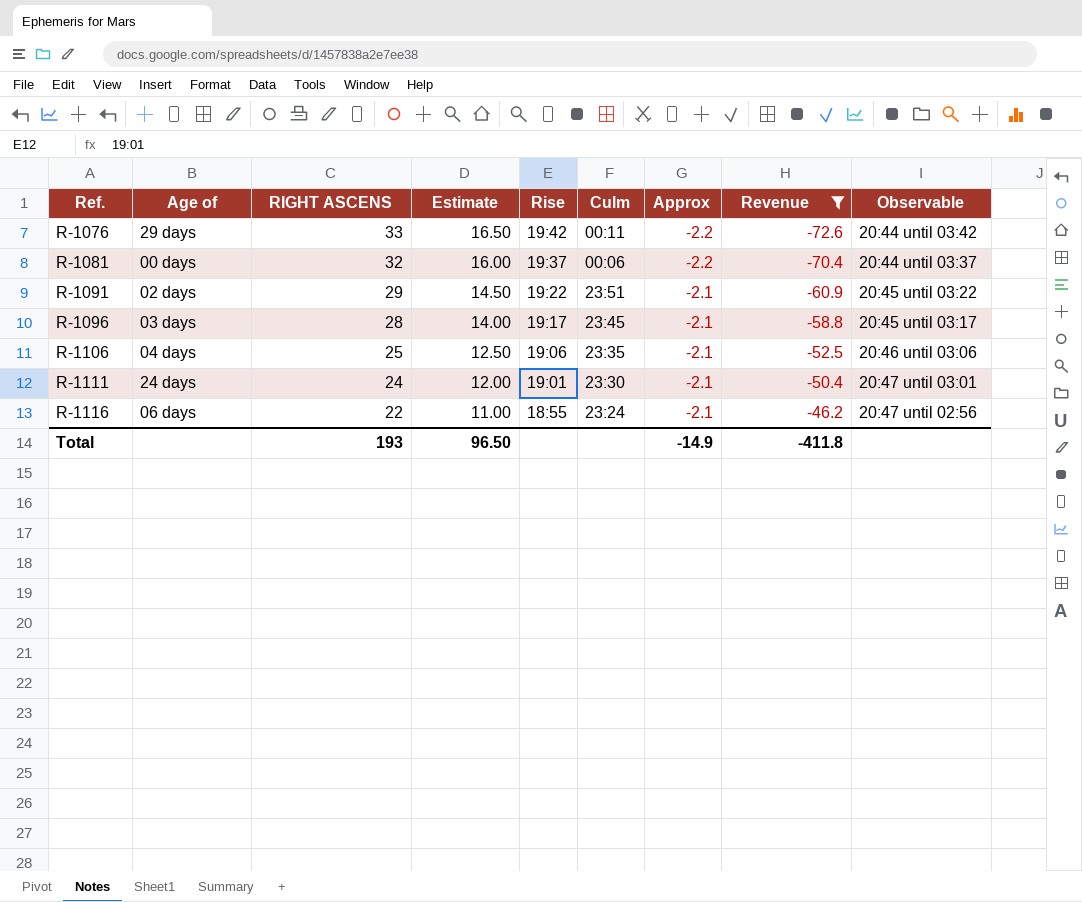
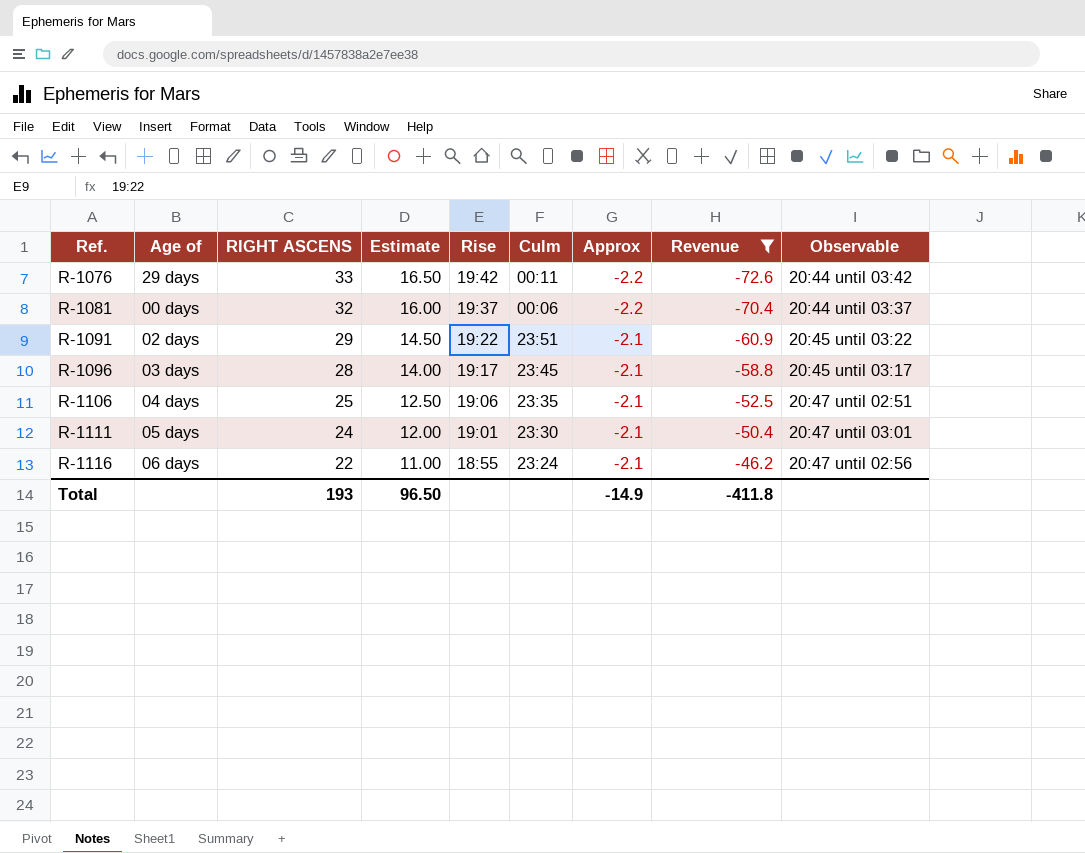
R-1106 | Observable: 20:46 until 03:06 -> 20:47 until 02:51
R-1111 | Age of: 24 days -> 05 days

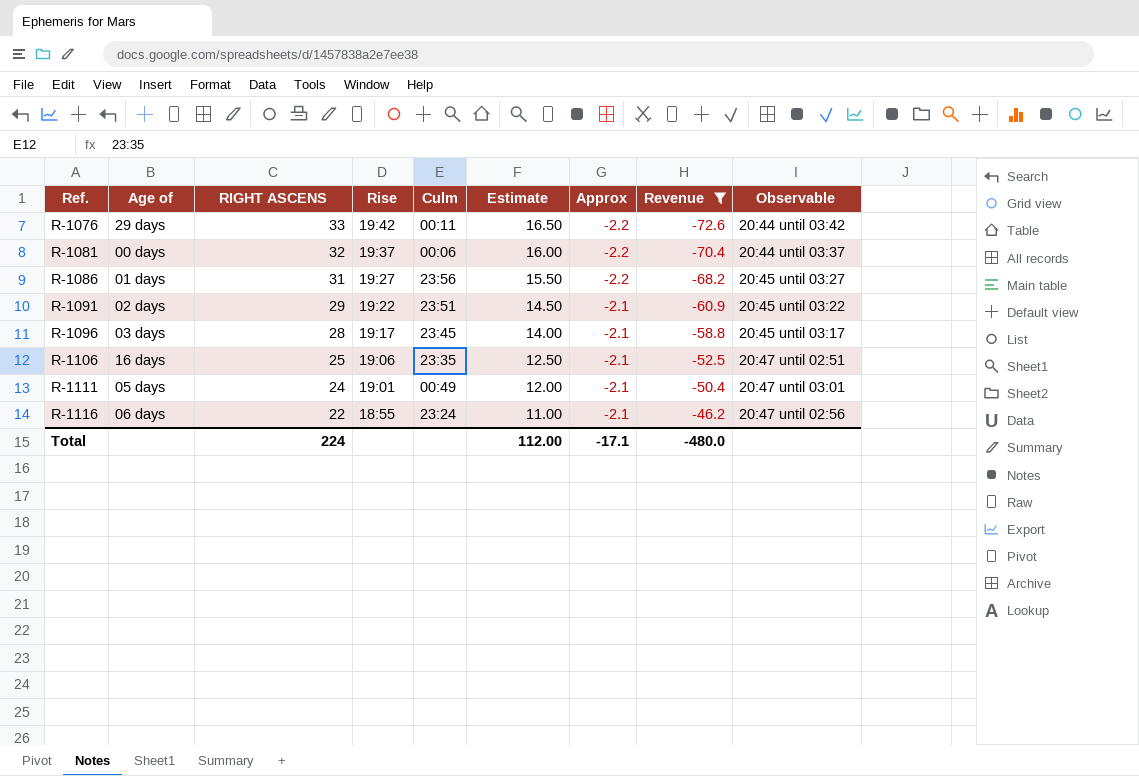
column Estimate | position: 4 -> 6
row R-1086: none -> 01 days | 31 | 19:27 | 23:56 | 15.50 | -2.2 | -68.2 | 20:45 until 03:27
R-1106 | Age of: 04 days -> 16 days
R-1111 | Culm: 23:30 -> 00:49
Total | RIGHT ASCENS: 193 -> 224
Total | Estimate: 96.50 -> 112.00
Total | Approx: -14.9 -> -17.1
Total | Revenue: -411.8 -> -480.0

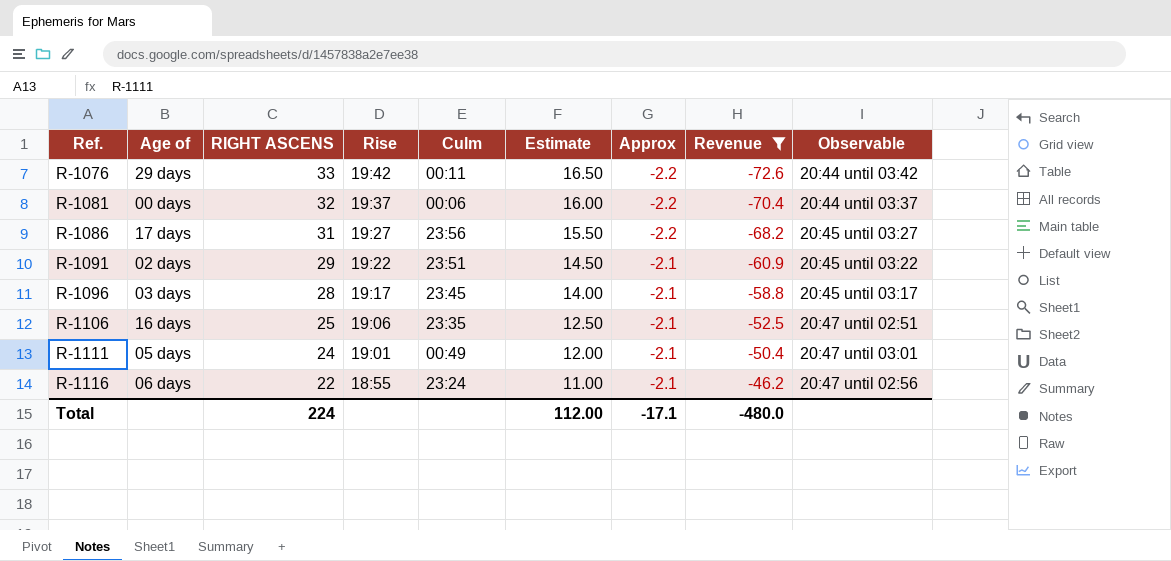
R-1086 | Age of: 01 days -> 17 days

